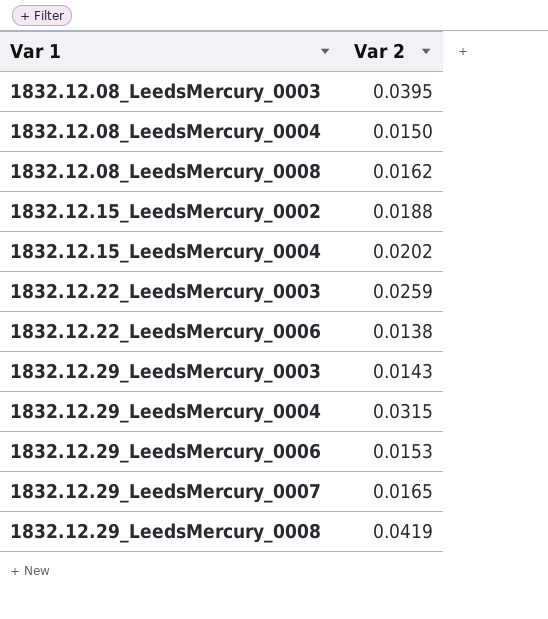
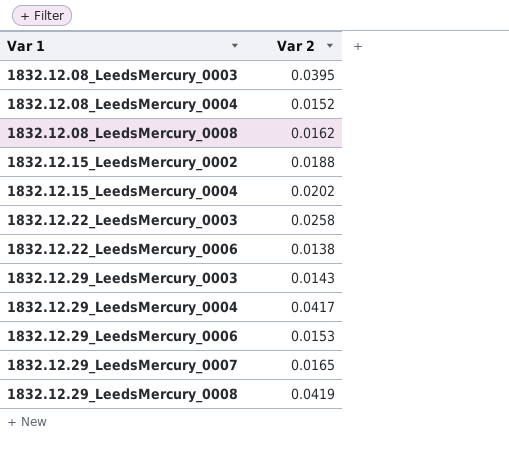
1832.12.08_LeedsMercury_0004 | Var 2: 0.0150 -> 0.0152
1832.12.22_LeedsMercury_0003 | Var 2: 0.0259 -> 0.0258
1832.12.29_LeedsMercury_0004 | Var 2: 0.0315 -> 0.0417

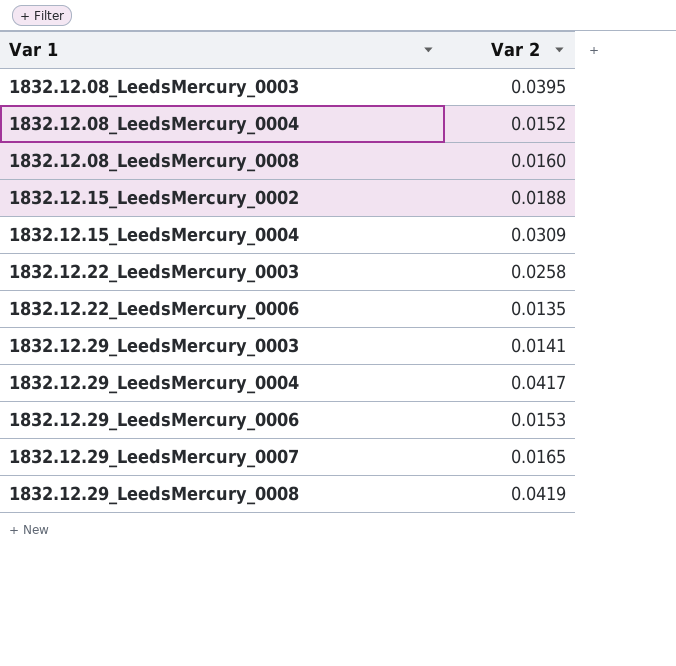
1832.12.08_LeedsMercury_0008 | Var 2: 0.0162 -> 0.0160
1832.12.15_LeedsMercury_0004 | Var 2: 0.0202 -> 0.0309
1832.12.22_LeedsMercury_0006 | Var 2: 0.0138 -> 0.0135
1832.12.29_LeedsMercury_0003 | Var 2: 0.0143 -> 0.0141

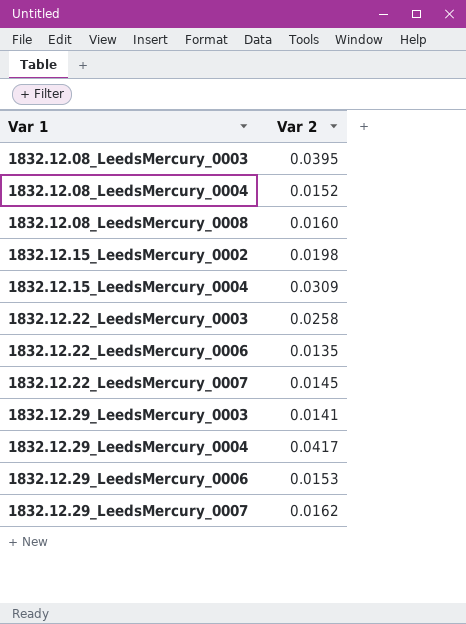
row 1832.12.29_LeedsMercury_0008: 0.0419 -> none
1832.12.15_LeedsMercury_0002 | Var 2: 0.0188 -> 0.0198
row 1832.12.22_LeedsMercury_0007: none -> 0.0145
1832.12.29_LeedsMercury_0007 | Var 2: 0.0165 -> 0.0162

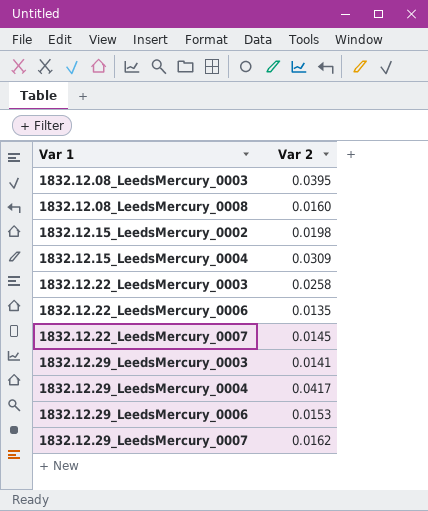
row 1832.12.08_LeedsMercury_0004: 0.0152 -> none

